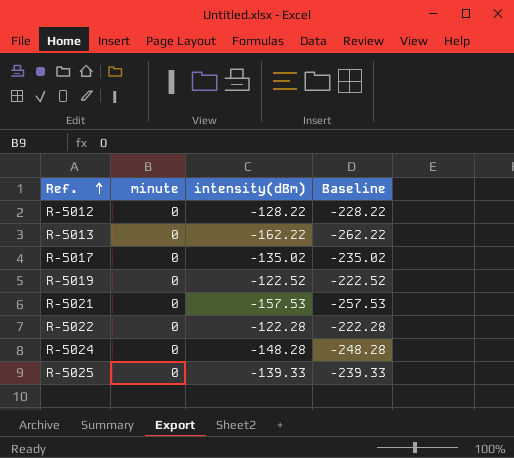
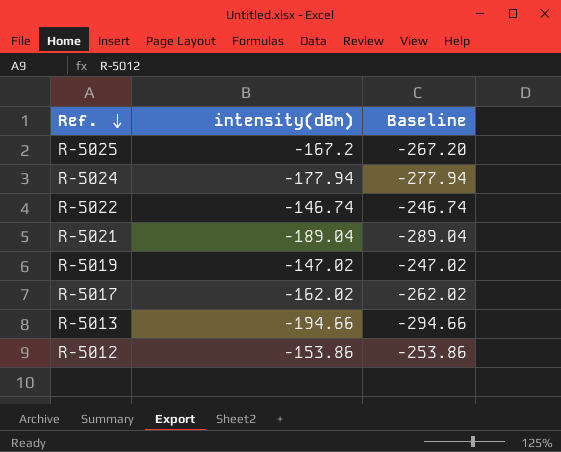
row order: Ref. ascending -> Ref. descending
column minute | position: 2 -> none
R-5025 | intensity(dBm): -139.33 -> -167.2
R-5025 | Baseline: -239.33 -> -267.20
R-5024 | intensity(dBm): -148.28 -> -177.94
R-5024 | Baseline: -248.28 -> -277.94
R-5022 | intensity(dBm): -122.28 -> -146.74
R-5022 | Baseline: -222.28 -> -246.74
R-5021 | intensity(dBm): -157.53 -> -189.04
R-5021 | Baseline: -257.53 -> -289.04
R-5019 | intensity(dBm): -122.52 -> -147.02
R-5019 | Baseline: -222.52 -> -247.02
R-5017 | intensity(dBm): -135.02 -> -162.02
R-5017 | Baseline: -235.02 -> -262.02
R-5013 | intensity(dBm): -162.22 -> -194.66
R-5013 | Baseline: -262.22 -> -294.66
R-5012 | intensity(dBm): -128.22 -> -153.86
R-5012 | Baseline: -228.22 -> -253.86

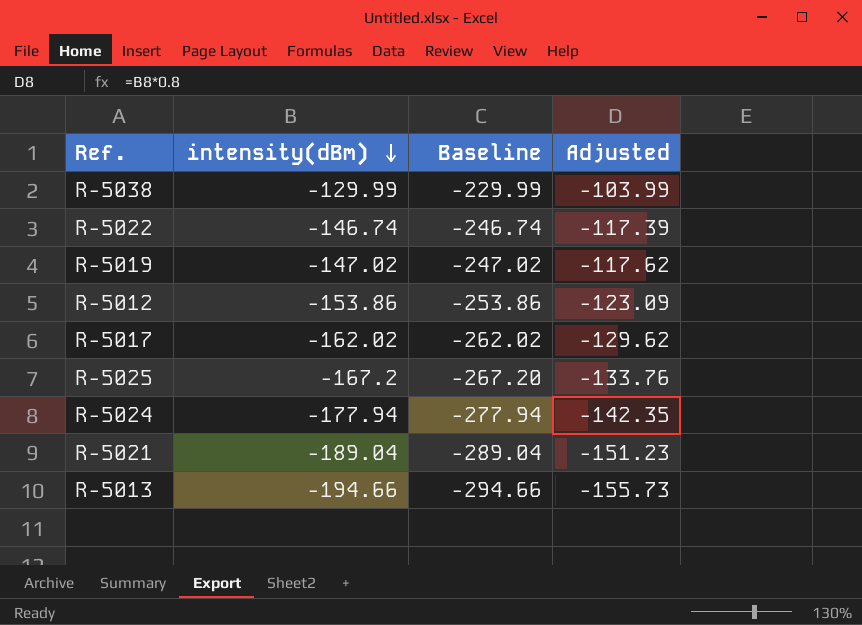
row order: Ref. descending -> intensity(dBm) descending
column Adjusted | formula: none -> [intensity(dBm)] * 0.8
row R-5038: none -> -129.99 | -229.99 | -103.99

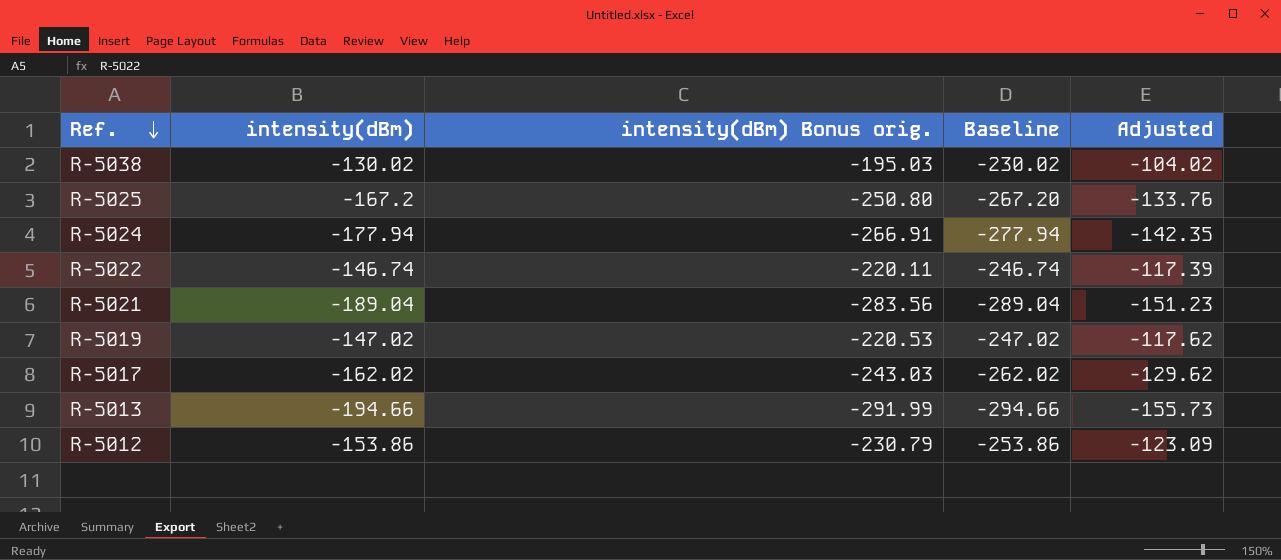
row order: intensity(dBm) descending -> Ref. descending
column intensity(dBm) Bonus orig. | formula: none -> [intensity(dBm)] * 1.5
R-5038 | intensity(dBm): -129.99 -> -130.02
R-5038 | Baseline: -229.99 -> -230.02
R-5038 | Adjusted: -103.99 -> -104.02

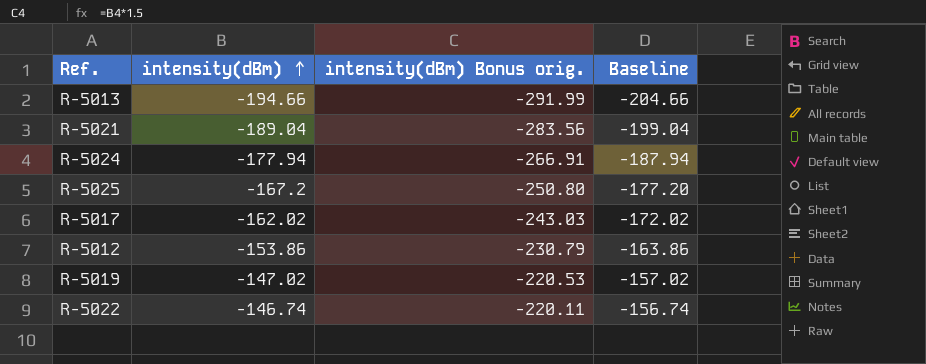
row order: Ref. descending -> intensity(dBm) ascending
column Adjusted | formula: [intensity(dBm)] * 0.8 -> none
column Baseline | formula: [intensity(dBm)] - 100 -> [intensity(dBm)] - 10
row R-5038: -130.02 | -195.03 | -230.02 | -104.02 -> none

